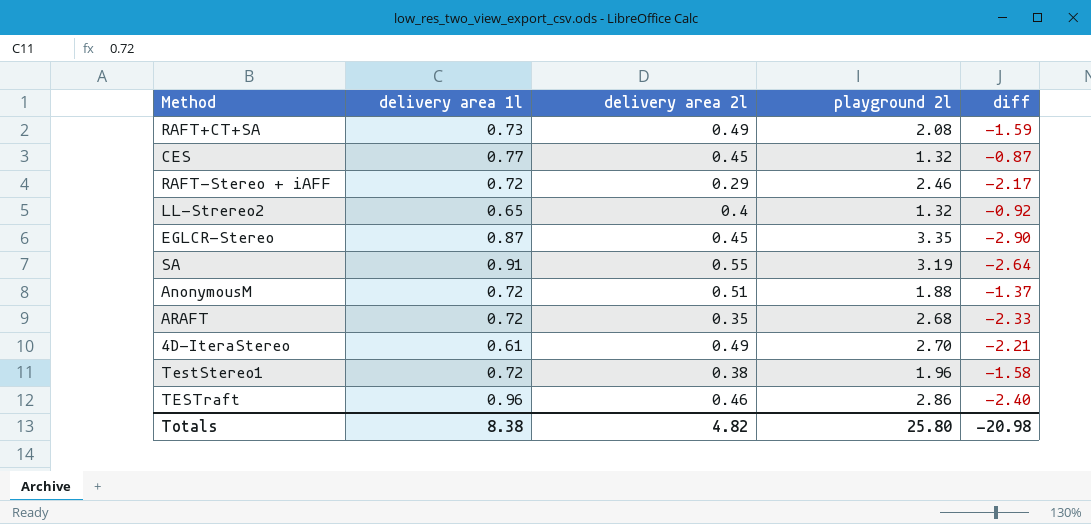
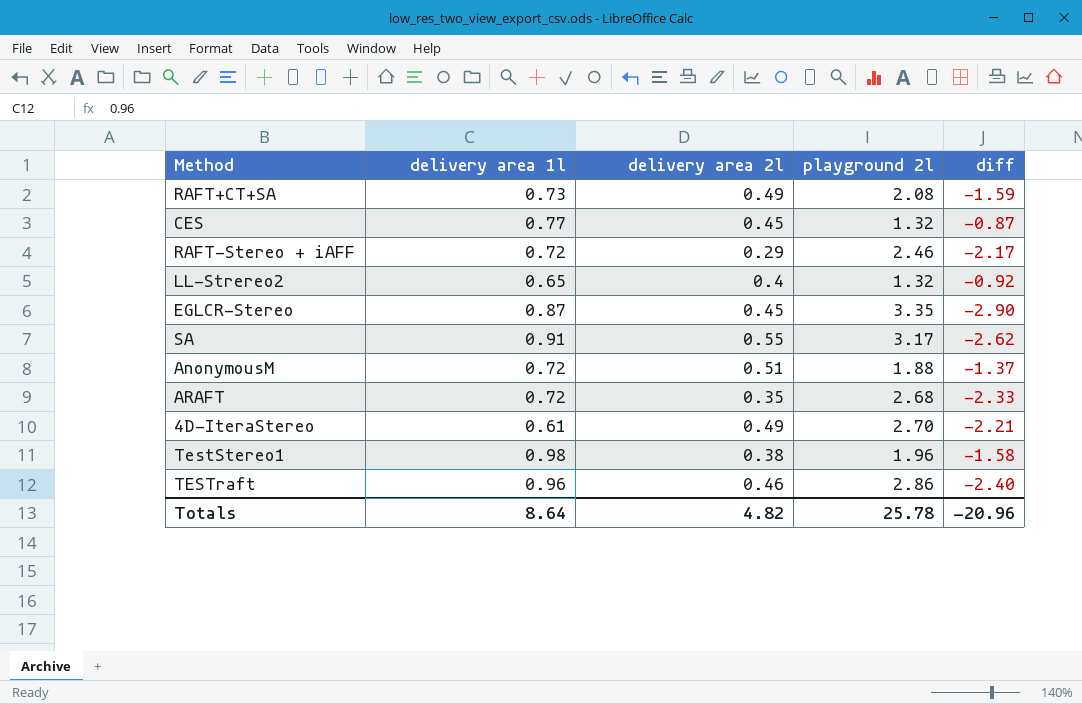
SA | playground 2l: 3.19 -> 3.17
SA | diff: -2.64 -> -2.62
TestStereo1 | delivery area 1l: 0.72 -> 0.98
Totals | delivery area 1l: 8.38 -> 8.64
Totals | playground 2l: 25.80 -> 25.78
Totals | diff: -20.98 -> -20.96

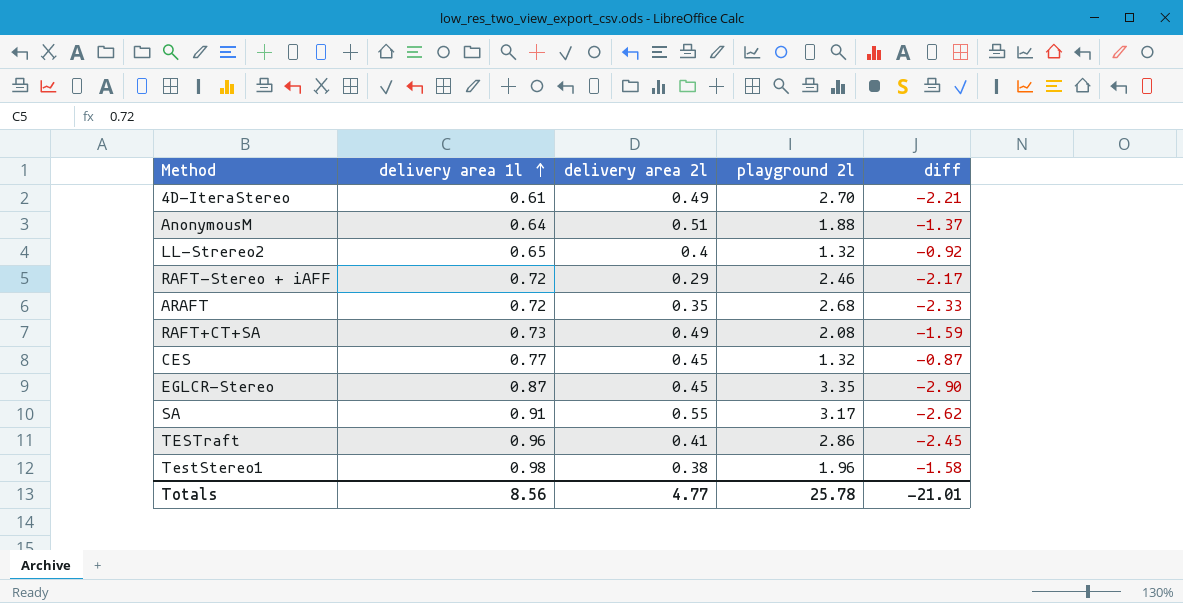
row order: none -> delivery area 1l ascending
AnonymousM | delivery area 1l: 0.72 -> 0.64
TESTraft | delivery area 2l: 0.46 -> 0.41
TESTraft | diff: -2.40 -> -2.45
Totals | delivery area 1l: 8.64 -> 8.56
Totals | delivery area 2l: 4.82 -> 4.77
Totals | diff: -20.96 -> -21.01

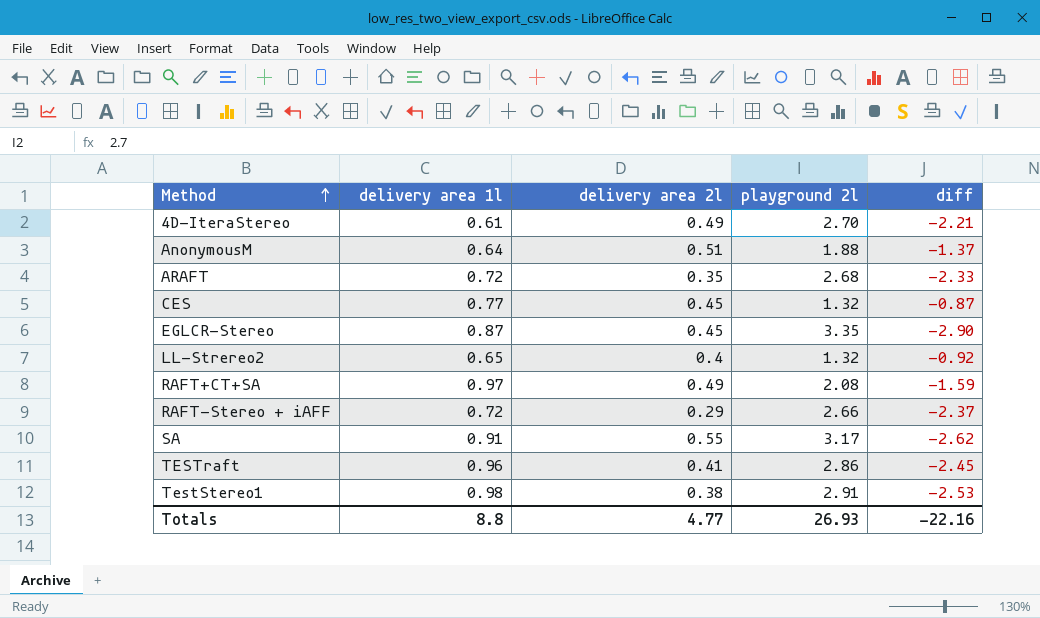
row order: delivery area 1l ascending -> Method ascending
RAFT+CT+SA | delivery area 1l: 0.73 -> 0.97
RAFT-Stereo + iAFF | playground 2l: 2.46 -> 2.66
RAFT-Stereo + iAFF | diff: -2.17 -> -2.37
TestStereo1 | playground 2l: 1.96 -> 2.91
TestStereo1 | diff: -1.58 -> -2.53
Totals | delivery area 1l: 8.56 -> 8.8
Totals | playground 2l: 25.78 -> 26.93
Totals | diff: -21.01 -> -22.16

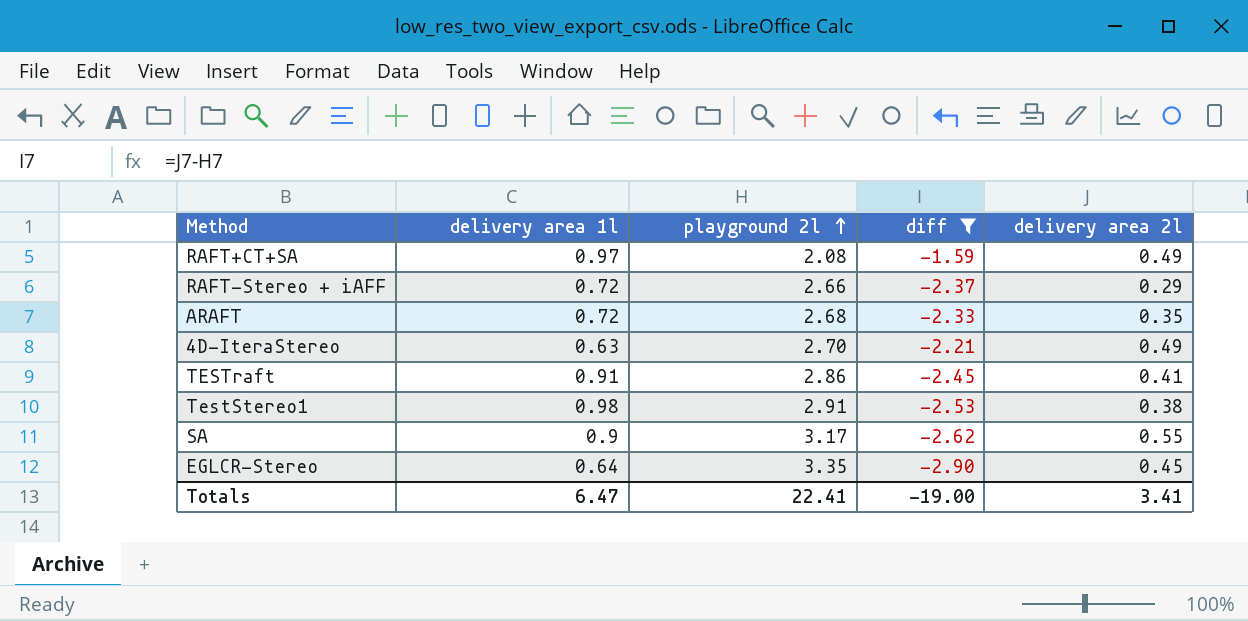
filter: none -> diff <= -1.59
row order: Method ascending -> playground 2l ascending
column delivery area 2l | position: 3 -> 5
4D-IteraStereo | delivery area 1l: 0.61 -> 0.63
TESTraft | delivery area 1l: 0.96 -> 0.91
SA | delivery area 1l: 0.91 -> 0.9
EGLCR-Stereo | delivery area 1l: 0.87 -> 0.64
Totals | delivery area 1l: 8.8 -> 6.47
Totals | playground 2l: 26.93 -> 22.41
Totals | diff: -22.16 -> -19.00
Totals | delivery area 2l: 4.77 -> 3.41

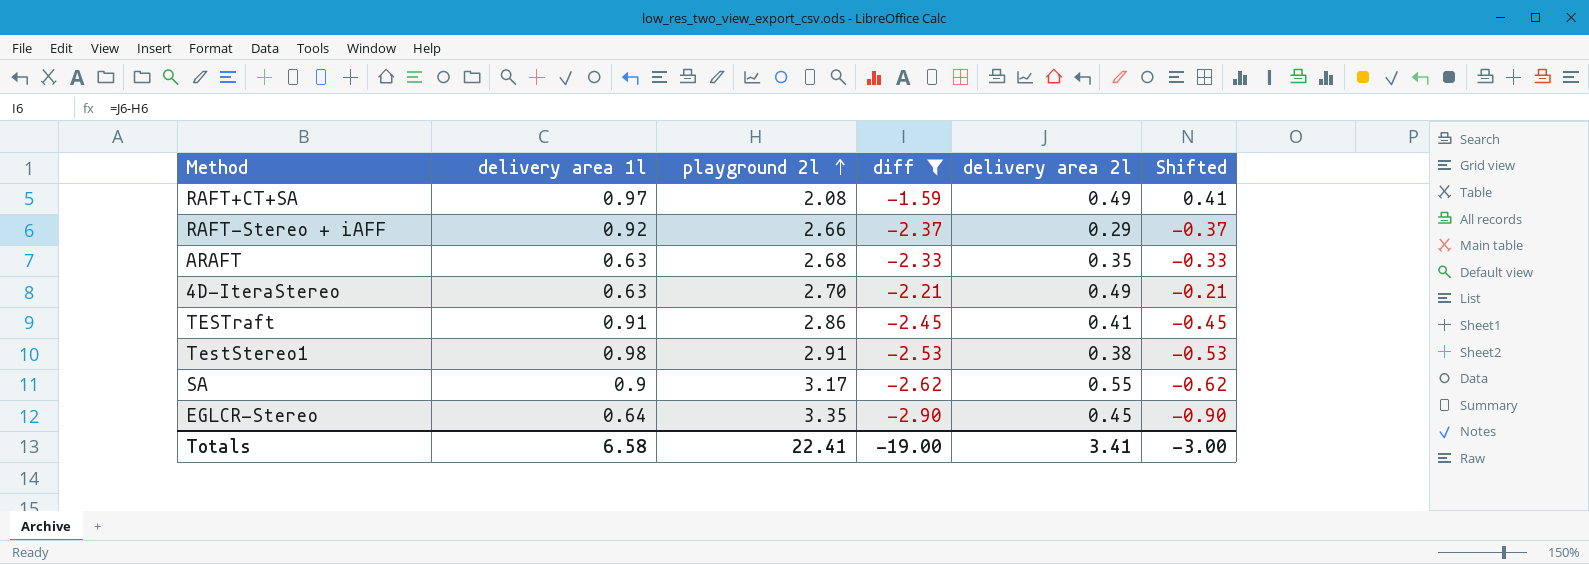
column Shifted | formula: none -> [diff] + 2
RAFT-Stereo + iAFF | delivery area 1l: 0.72 -> 0.92
ARAFT | delivery area 1l: 0.72 -> 0.63
Totals | delivery area 1l: 6.47 -> 6.58

